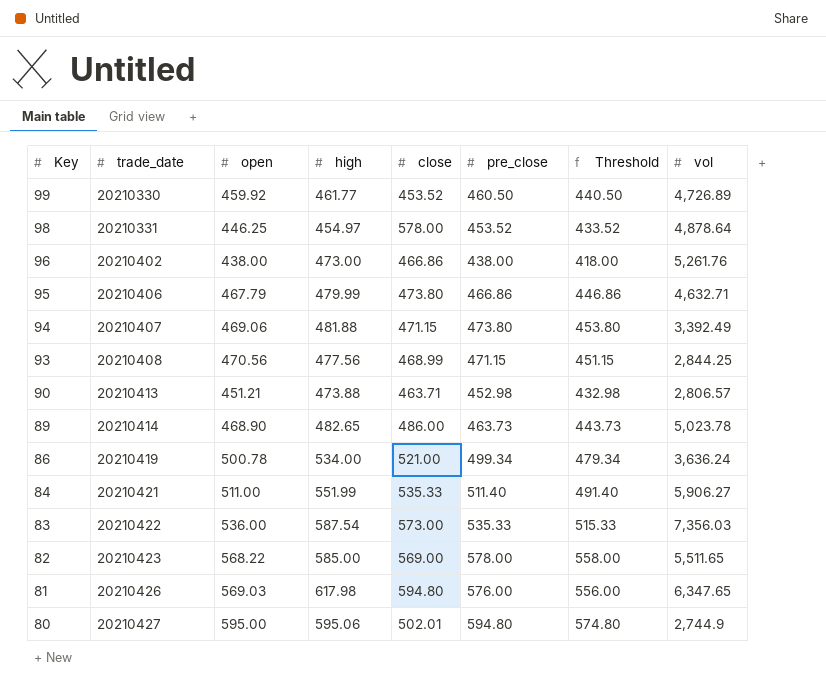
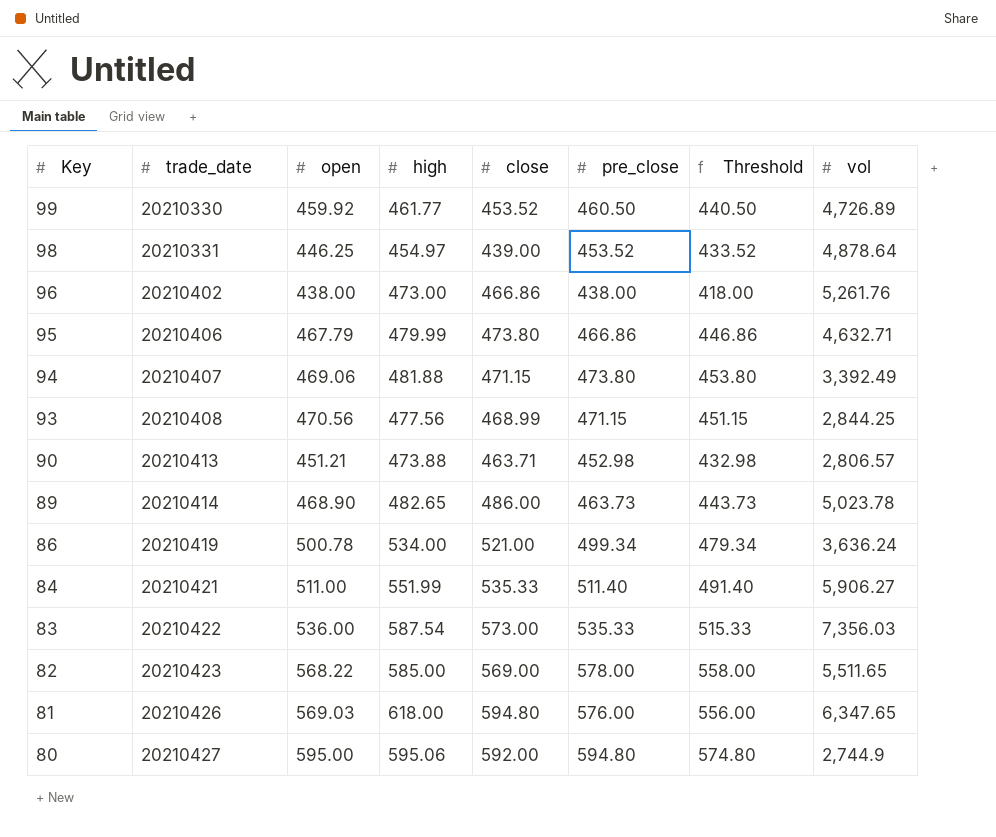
98 | close: 578.00 -> 439.00
81 | high: 617.98 -> 618.00
80 | close: 502.01 -> 592.00

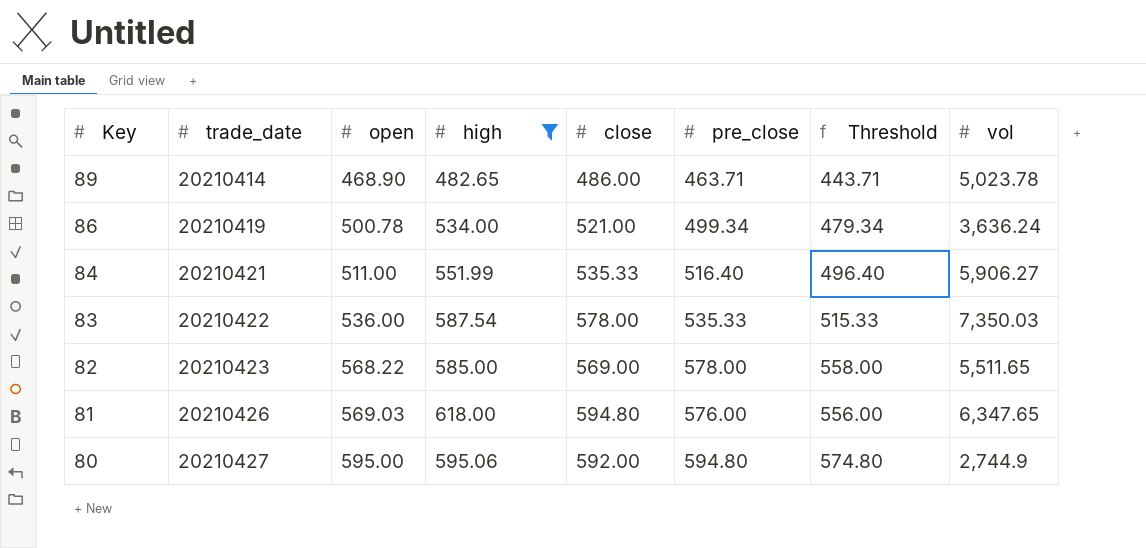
filter: none -> high >= 482.65
89 | pre_close: 463.73 -> 463.71
89 | Threshold: 443.73 -> 443.71
84 | pre_close: 511.40 -> 516.40
84 | Threshold: 491.40 -> 496.40
83 | close: 573.00 -> 578.00
83 | vol: 7,356.03 -> 7,350.03

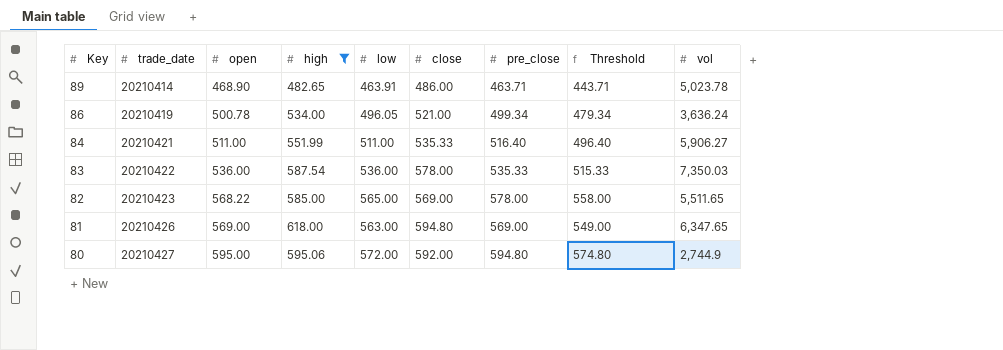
column low | position: none -> 5
81 | open: 569.03 -> 569.00
81 | pre_close: 576.00 -> 569.00
81 | Threshold: 556.00 -> 549.00

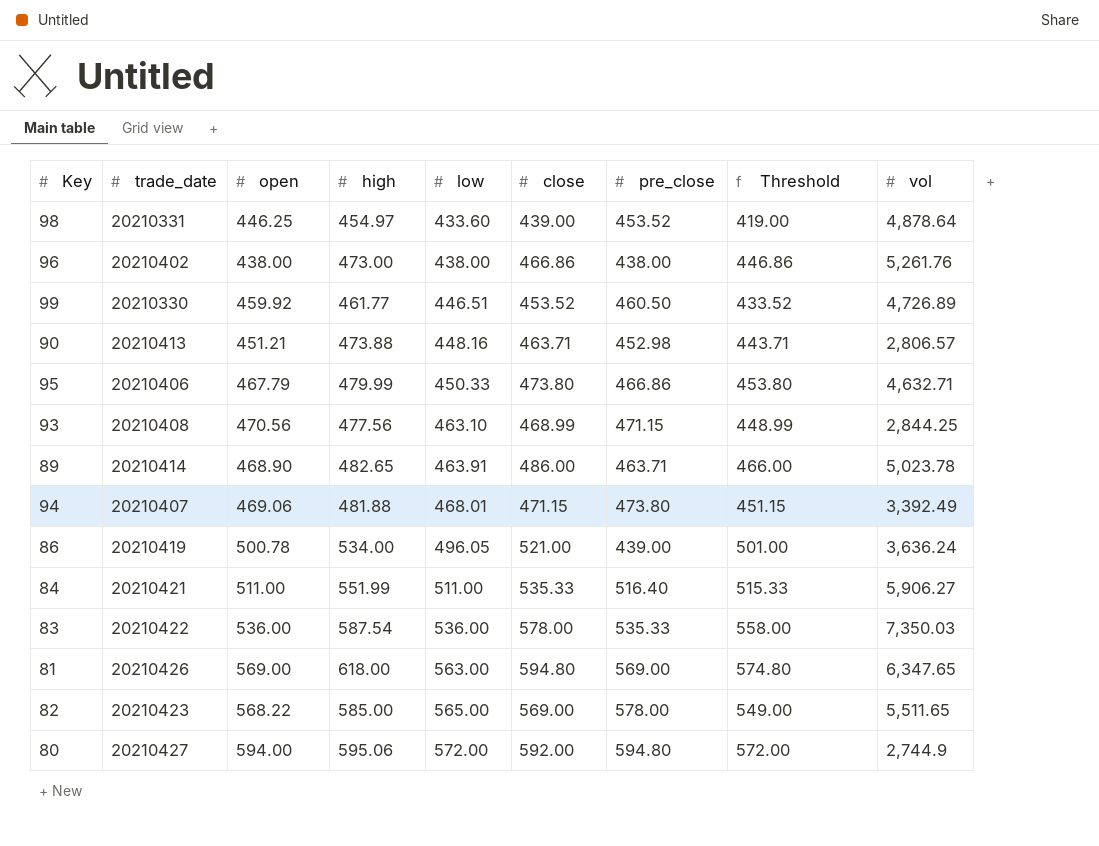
filter: high >= 482.65 -> none
row order: Key descending -> low ascending
column Threshold | formula: [pre_close] - 20 -> [close] - 20
86 | pre_close: 499.34 -> 439.00
80 | open: 595.00 -> 594.00

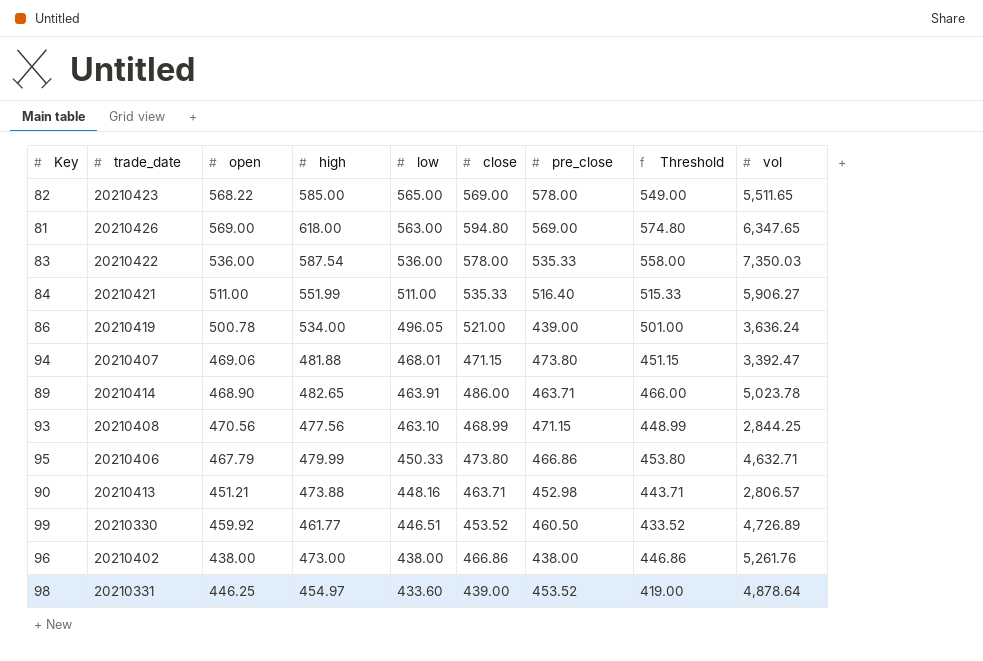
row order: low ascending -> low descending
row 80: 20210427 | 594.00 | 595.06 | 572.00 | 592.00 | 594.80 | 572.00 | 2,744.9 -> none
94 | vol: 3,392.49 -> 3,392.47

